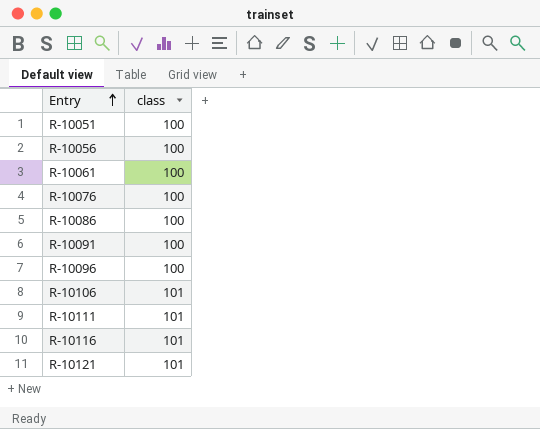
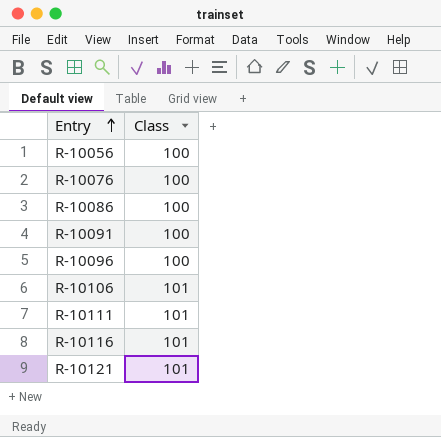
column name: class -> Class
row R-10051: 100 -> none
row R-10061: 100 -> none

